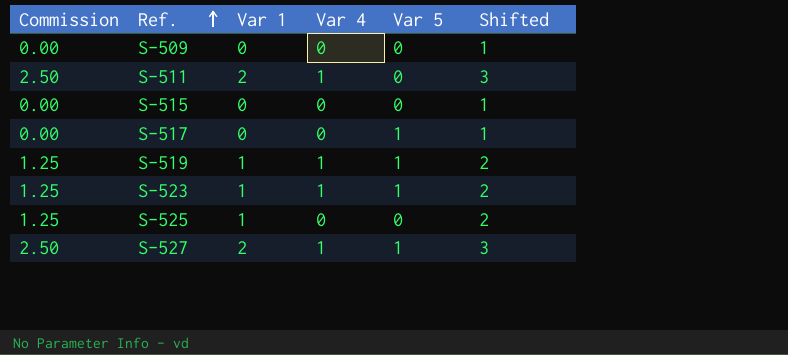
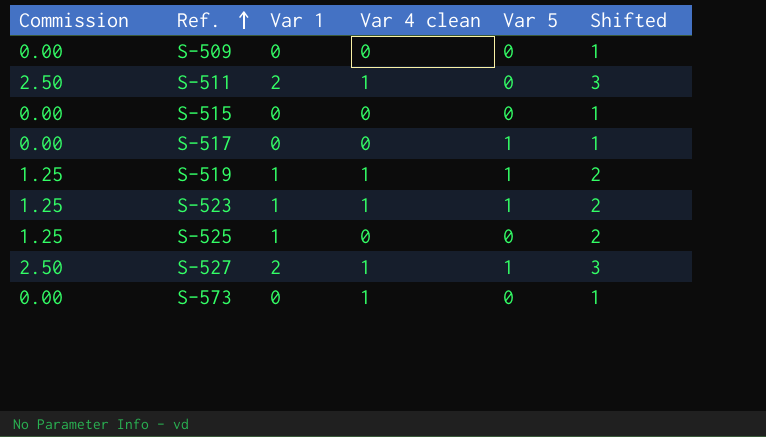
column name: Var 4 -> Var 4 clean
row S-573: none -> 0.00 | 0 | 1 | 0 | 1

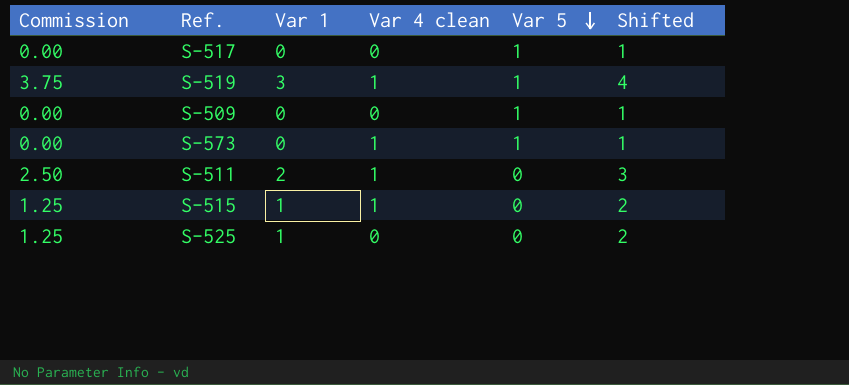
row order: Ref. ascending -> Var 5 descending
row S-523: 1.25 | 1 | 1 | 1 | 2 -> none
row S-527: 2.50 | 2 | 1 | 1 | 3 -> none
S-519 | Commission: 1.25 -> 3.75
S-519 | Var 1: 1 -> 3
S-519 | Shifted: 2 -> 4
S-509 | Var 5: 0 -> 1
S-573 | Var 5: 0 -> 1
S-515 | Commission: 0.00 -> 1.25
S-515 | Var 1: 0 -> 1
S-515 | Var 4 clean: 0 -> 1
S-515 | Shifted: 1 -> 2

